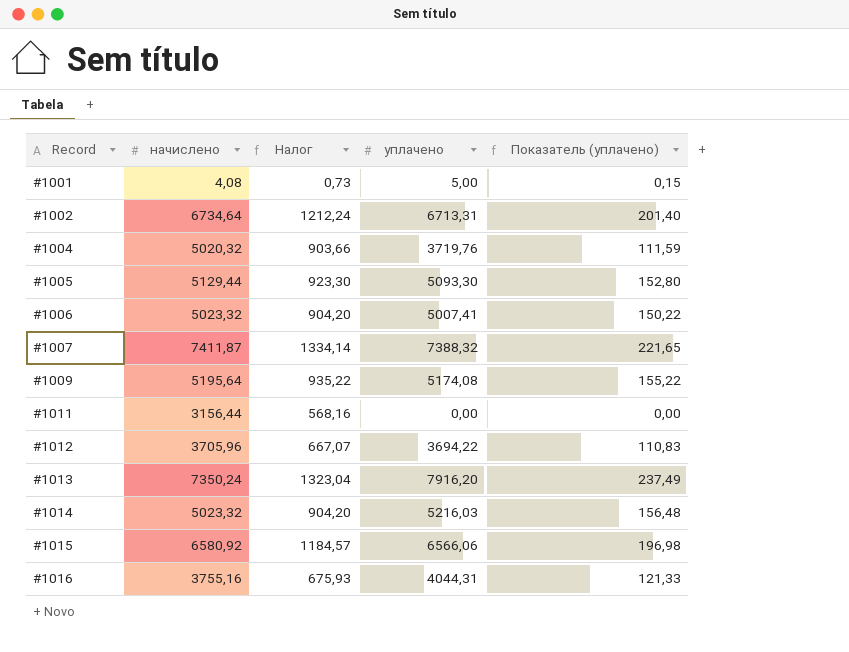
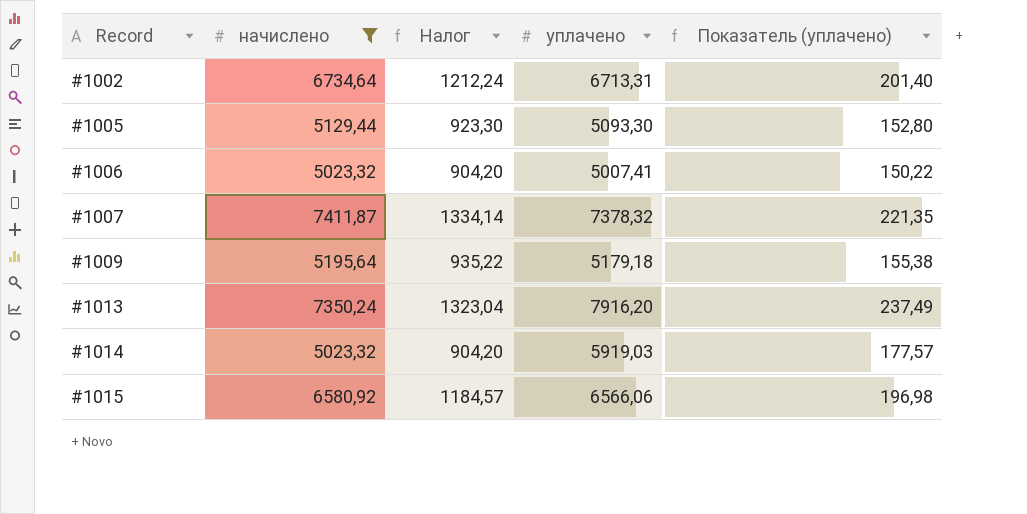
filter: none -> начислено >= 5023,32
#1007 | уплачено: 7388,32 -> 7378,32
#1007 | Показатель (уплачено): 221,65 -> 221,35
#1009 | уплачено: 5174,08 -> 5179,18
#1009 | Показатель (уплачено): 155,22 -> 155,38
#1014 | уплачено: 5216,03 -> 5919,03
#1014 | Показатель (уплачено): 156,48 -> 177,57

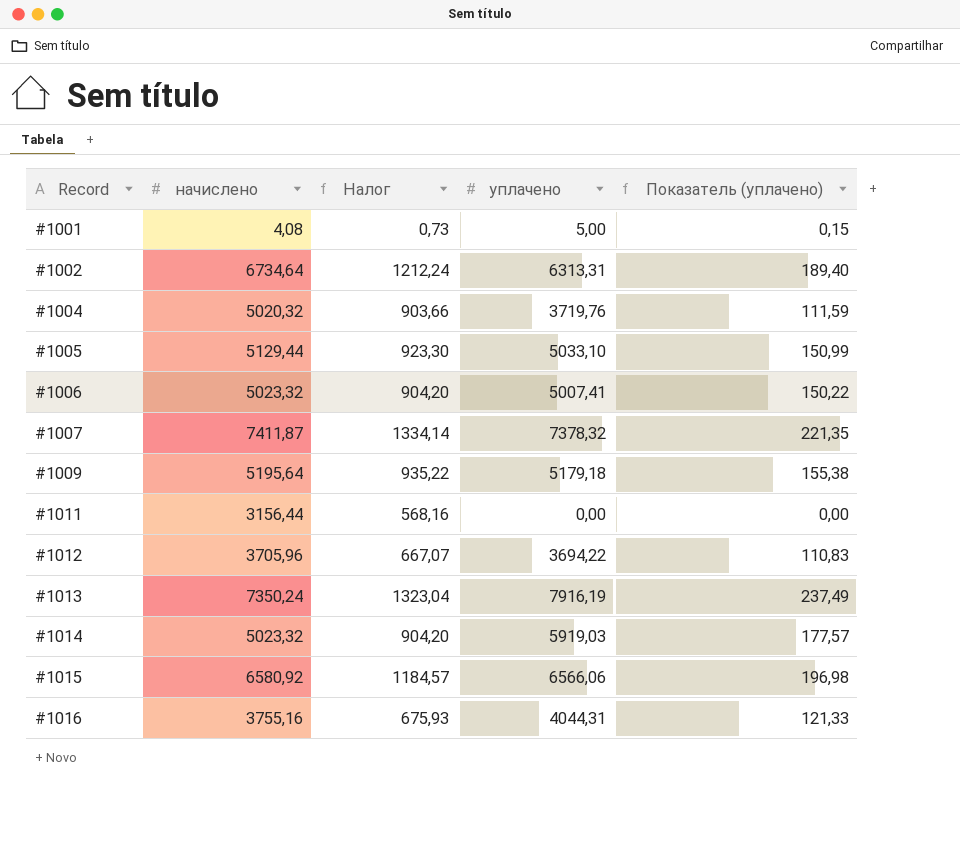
filter: начислено >= 5023,32 -> none
#1002 | уплачено: 6713,31 -> 6313,31
#1002 | Показатель (уплачено): 201,40 -> 189,40
#1005 | уплачено: 5093,30 -> 5033,10
#1005 | Показатель (уплачено): 152,80 -> 150,99
#1013 | уплачено: 7916,20 -> 7916,19

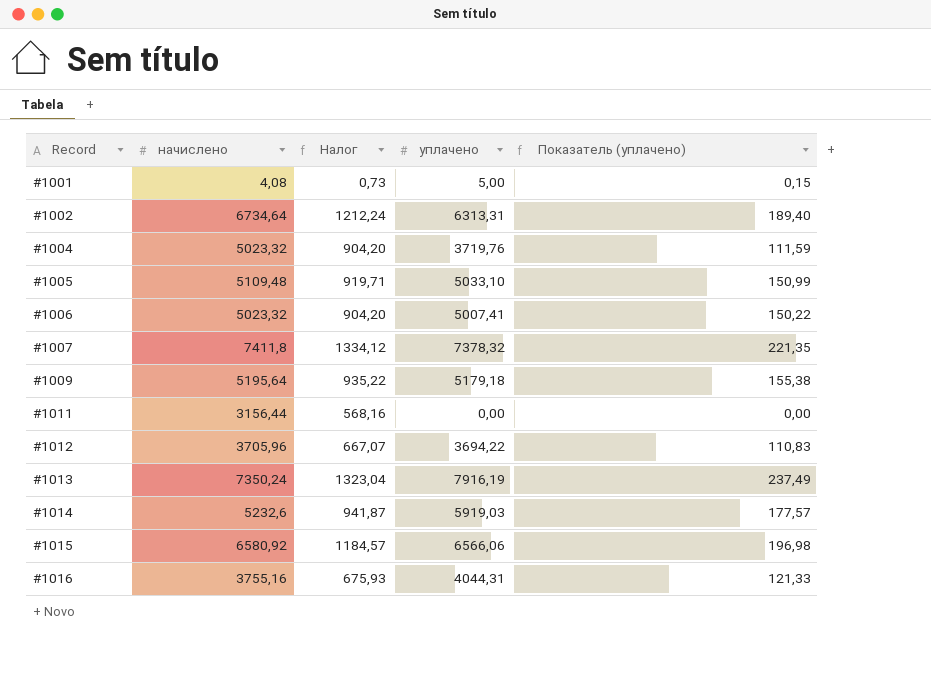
#1004 | начислено: 5020,32 -> 5023,32
#1004 | Налог: 903,66 -> 904,20
#1005 | начислено: 5129,44 -> 5109,48
#1005 | Налог: 923,30 -> 919,71
#1007 | начислено: 7411,87 -> 7411,8
#1007 | Налог: 1334,14 -> 1334,12
#1014 | начислено: 5023,32 -> 5232,6
#1014 | Налог: 904,20 -> 941,87

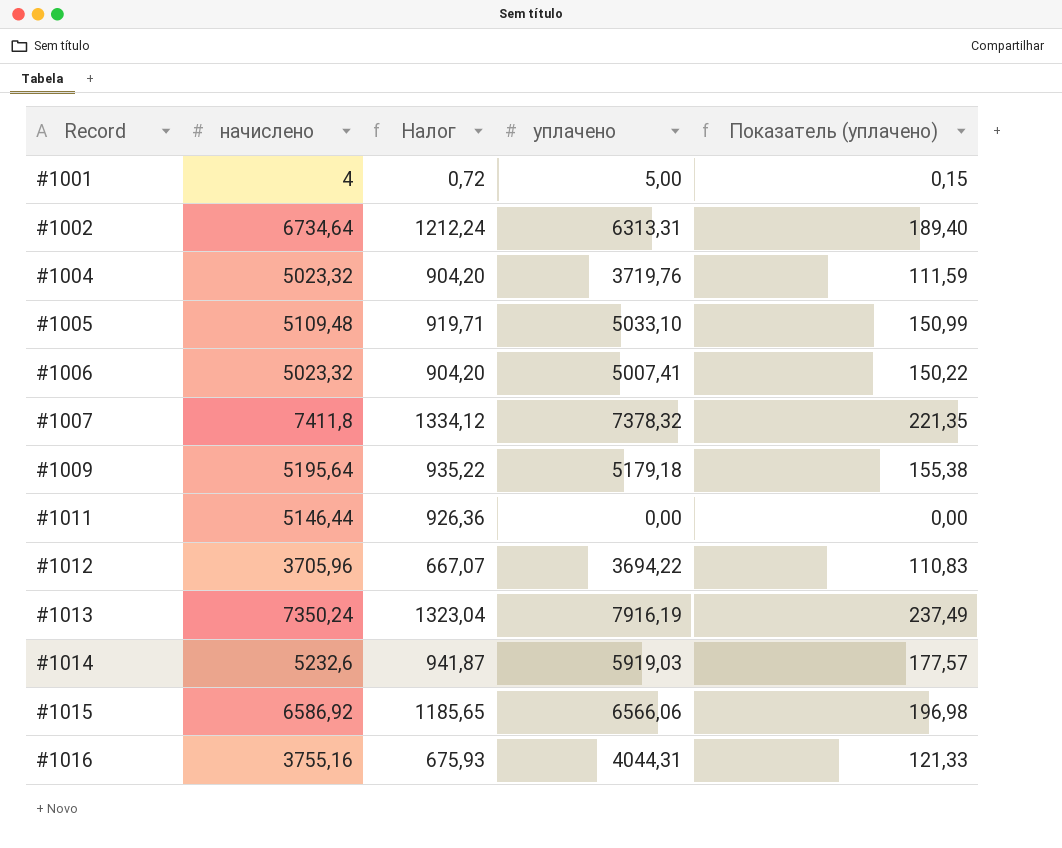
#1001 | начислено: 4,08 -> 4
#1001 | Налог: 0,73 -> 0,72
#1011 | начислено: 3156,44 -> 5146,44
#1011 | Налог: 568,16 -> 926,36
#1015 | начислено: 6580,92 -> 6586,92
#1015 | Налог: 1184,57 -> 1185,65

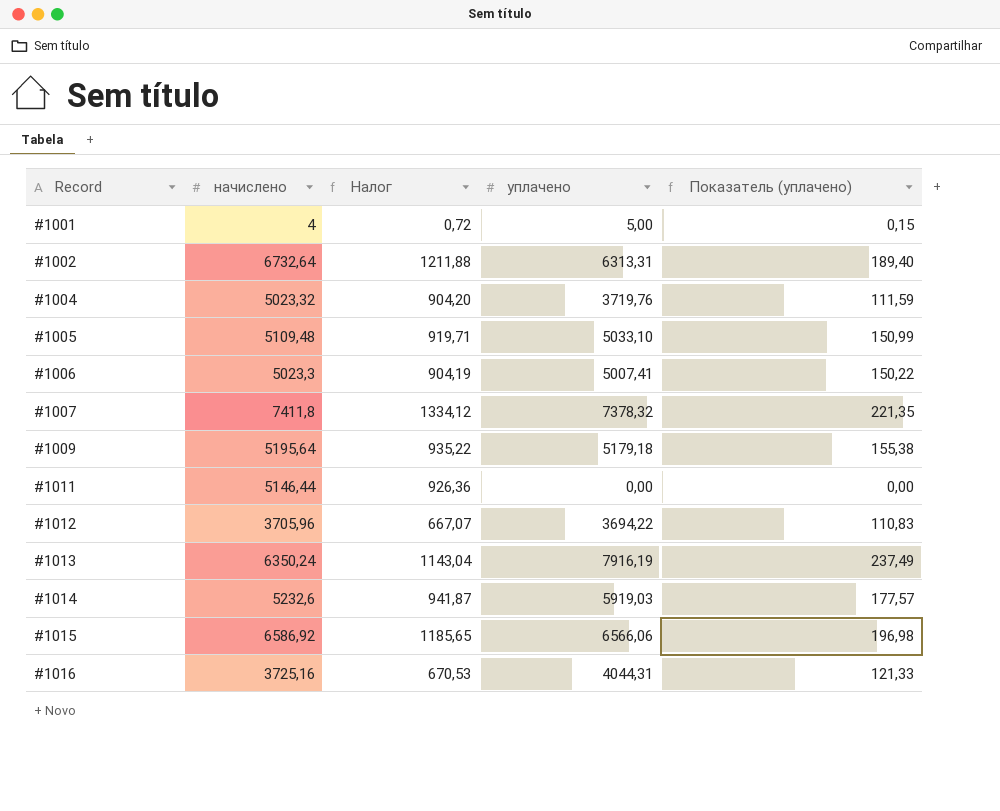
#1002 | начислено: 6734,64 -> 6732,64
#1002 | Налог: 1212,24 -> 1211,88
#1006 | начислено: 5023,32 -> 5023,3
#1006 | Налог: 904,20 -> 904,19
#1013 | начислено: 7350,24 -> 6350,24
#1013 | Налог: 1323,04 -> 1143,04
#1016 | начислено: 3755,16 -> 3725,16
#1016 | Налог: 675,93 -> 670,53

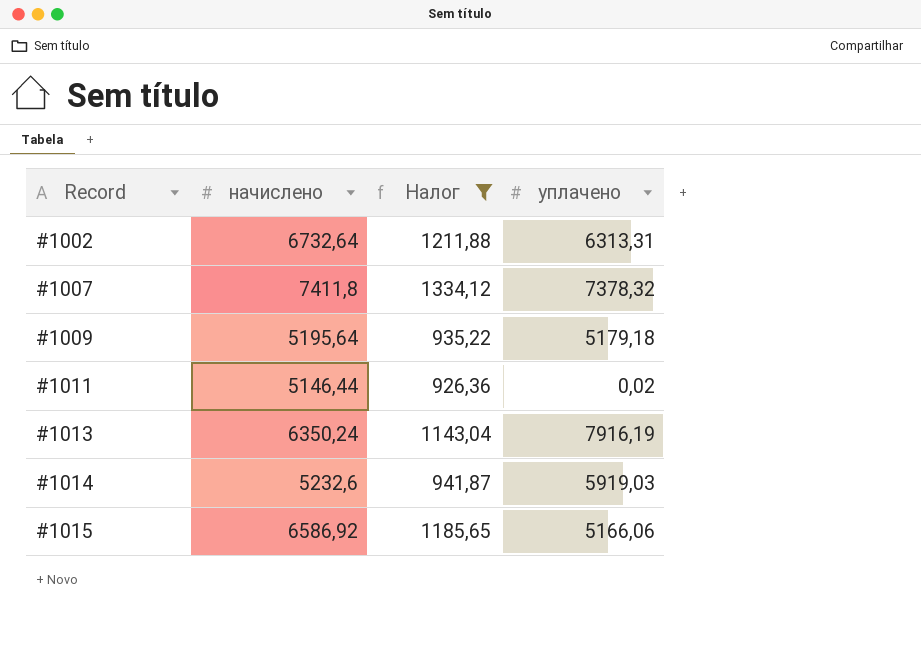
filter: none -> Налог >= 926,36
column Показатель (уплачено) | formula: [уплачено] * 0,03 -> none
#1011 | уплачено: 0,00 -> 0,02
#1015 | уплачено: 6566,06 -> 5166,06

